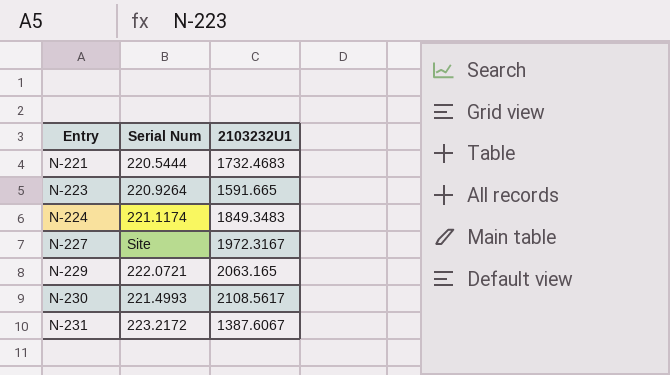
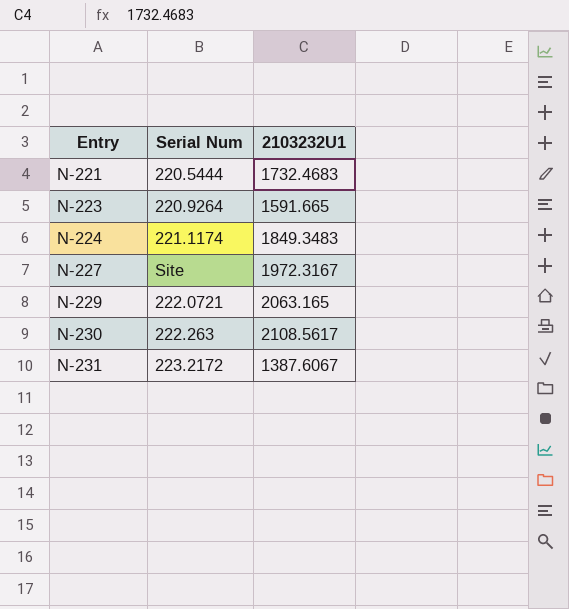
N-230 | Serial Num: 221.4993 -> 222.263

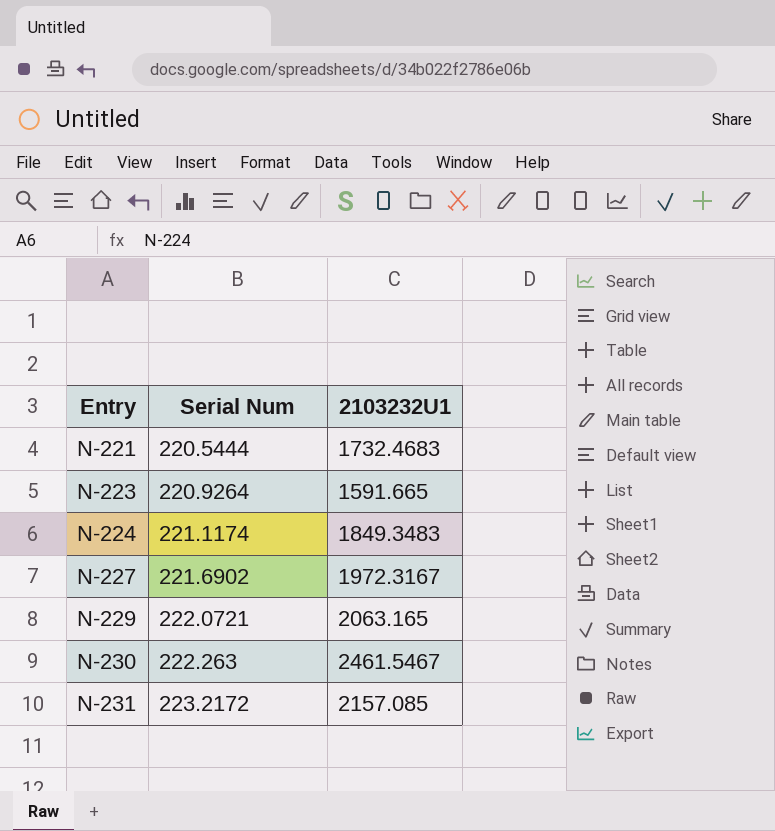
N-227 | Serial Num: Site -> 221.6902
N-230 | 2103232U1: 2108.5617 -> 2461.5467
N-231 | 2103232U1: 1387.6067 -> 2157.085

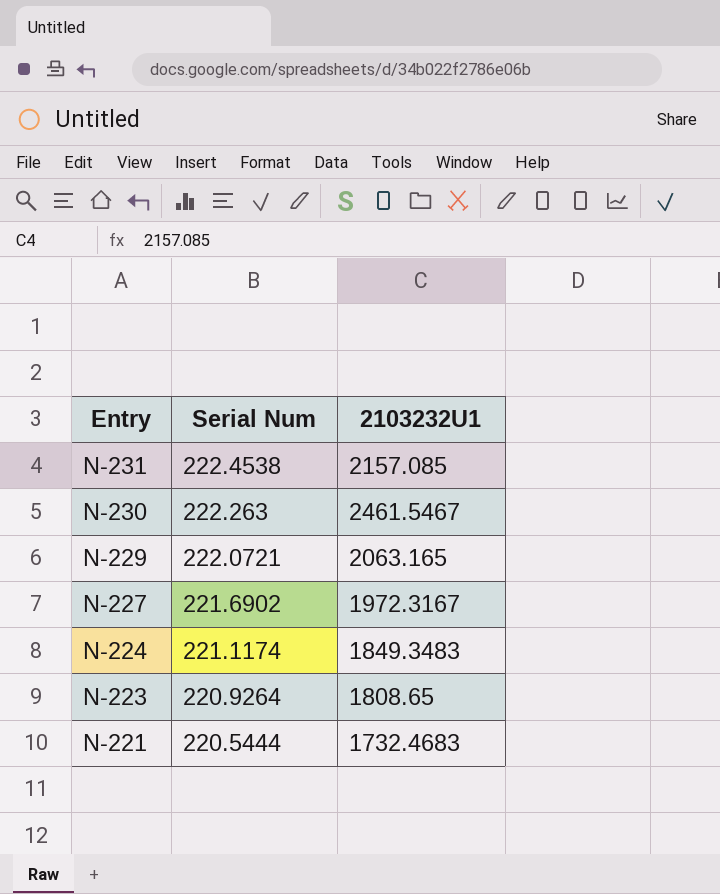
row order: Entry ascending -> Entry descending
N-231 | Serial Num: 223.2172 -> 222.4538
N-223 | 2103232U1: 1591.665 -> 1808.65

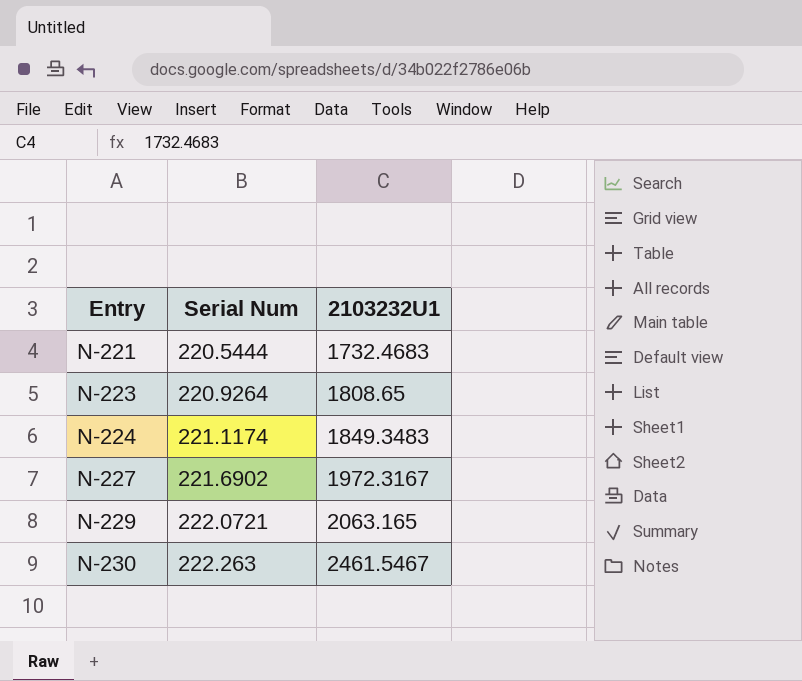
row order: Entry descending -> Entry ascending
row N-231: 222.4538 | 2157.085 -> none

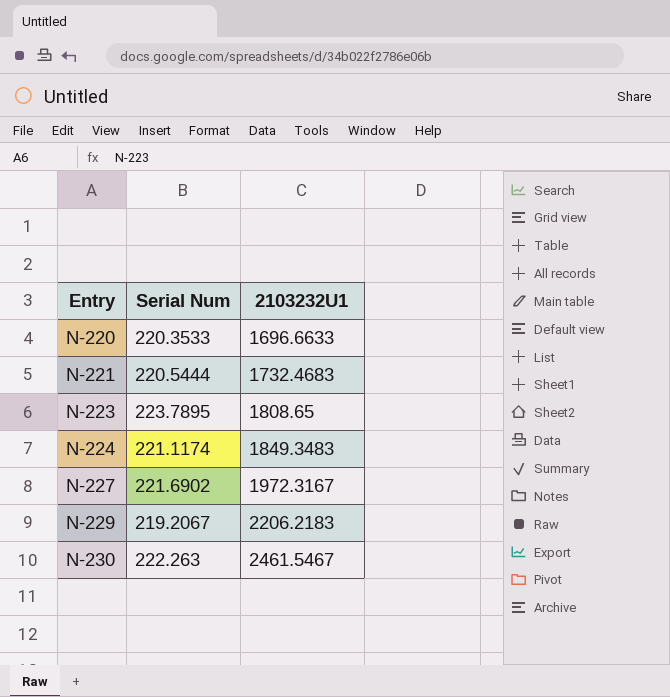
row N-220: none -> 220.3533 | 1696.6633
N-223 | Serial Num: 220.9264 -> 223.7895
N-229 | Serial Num: 222.0721 -> 219.2067
N-229 | 2103232U1: 2063.165 -> 2206.2183

